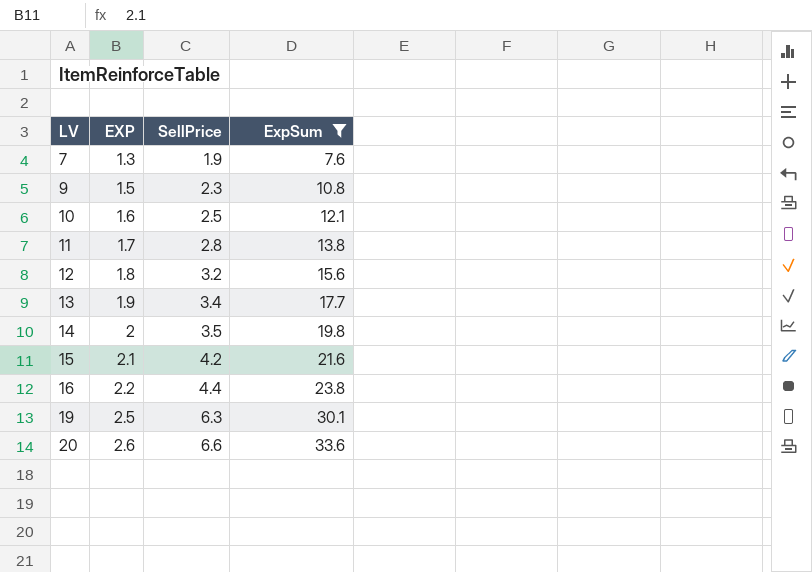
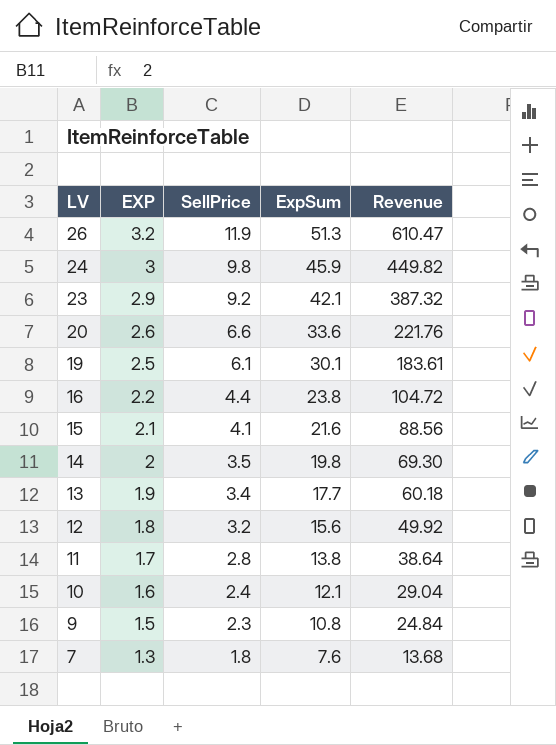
filter: ExpSum <= 33.6 -> none
row order: LV ascending -> LV descending
column Revenue | formula: none -> [SellPrice] * [ExpSum]
19 | SellPrice: 6.3 -> 6.1
15 | SellPrice: 4.2 -> 4.1
10 | SellPrice: 2.5 -> 2.4
7 | SellPrice: 1.9 -> 1.8

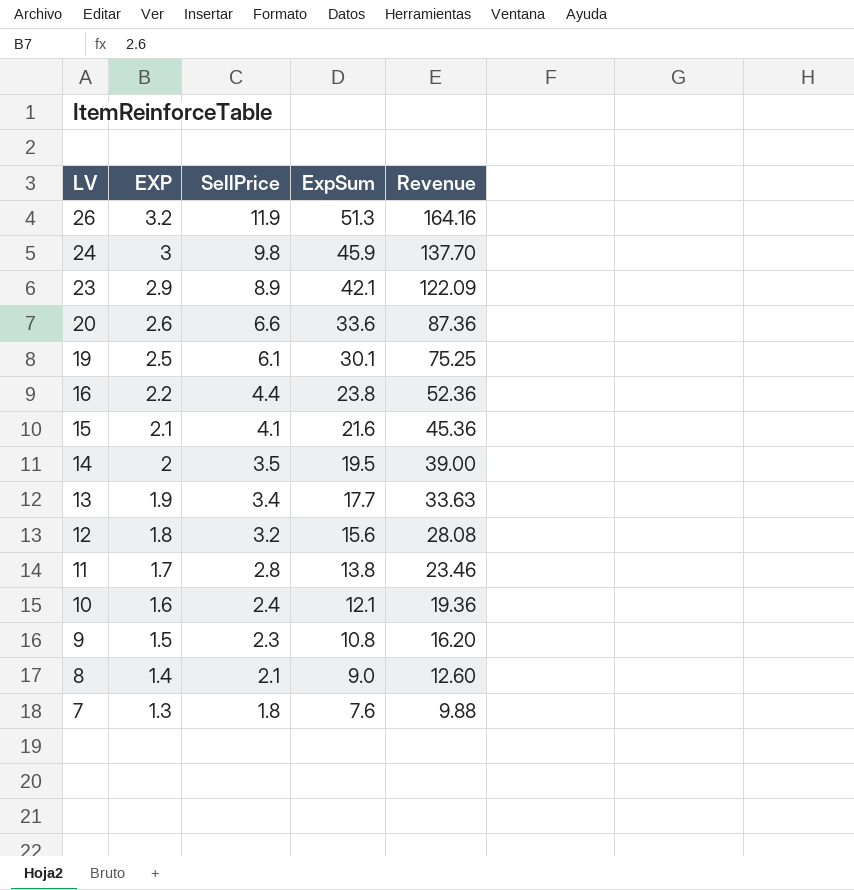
column Revenue | formula: [SellPrice] * [ExpSum] -> [EXP] * [ExpSum]
23 | SellPrice: 9.2 -> 8.9
14 | ExpSum: 19.8 -> 19.5
row 8: none -> 1.4 | 2.1 | 9.0 | 12.60

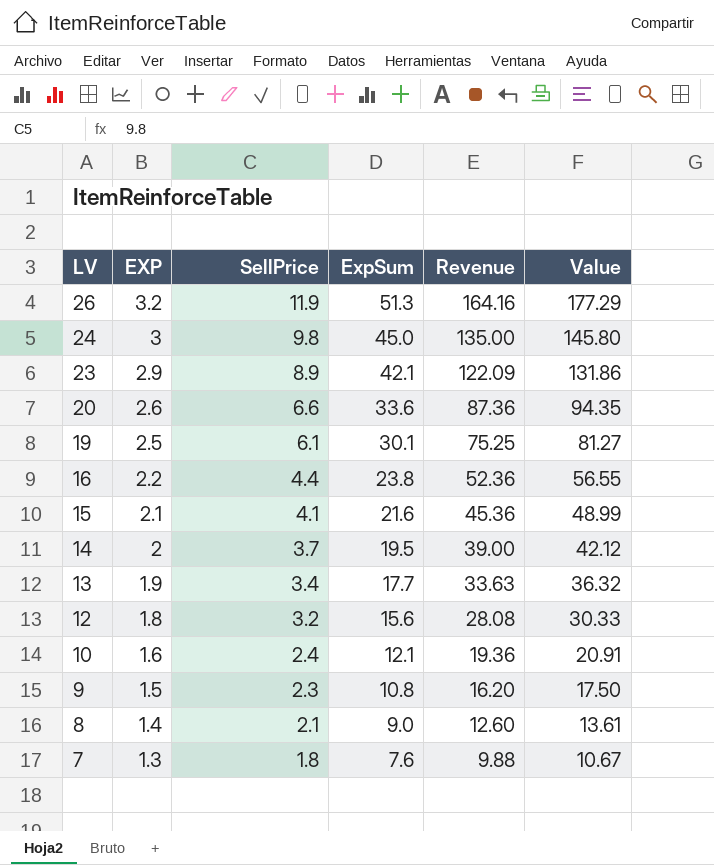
column Value | formula: none -> [Revenue] * 1.08
row 11: 1.7 | 2.8 | 13.8 | 23.46 -> none
24 | ExpSum: 45.9 -> 45.0
24 | Revenue: 137.70 -> 135.00
14 | SellPrice: 3.5 -> 3.7

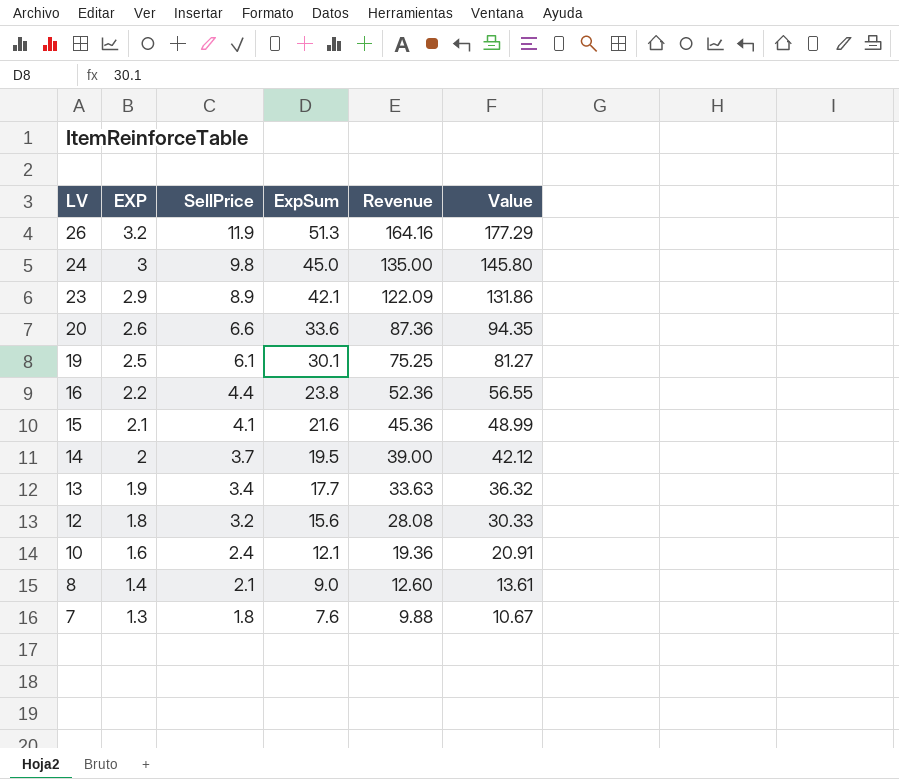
row 9: 1.5 | 2.3 | 10.8 | 16.20 | 17.50 -> none

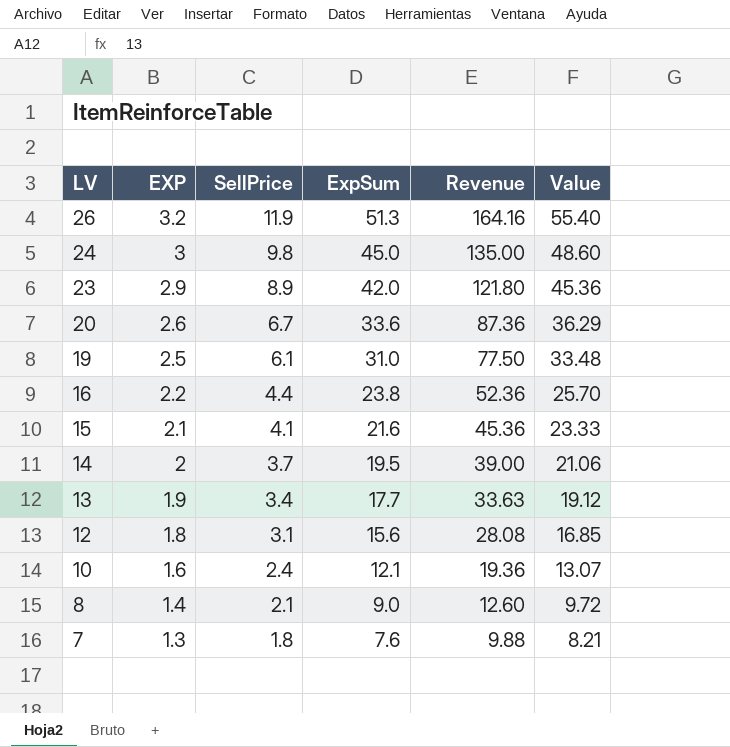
column Value | formula: [Revenue] * 1.08 -> [ExpSum] * 1.08
23 | ExpSum: 42.1 -> 42.0
23 | Revenue: 122.09 -> 121.80
20 | SellPrice: 6.6 -> 6.7
19 | ExpSum: 30.1 -> 31.0
19 | Revenue: 75.25 -> 77.50
12 | SellPrice: 3.2 -> 3.1

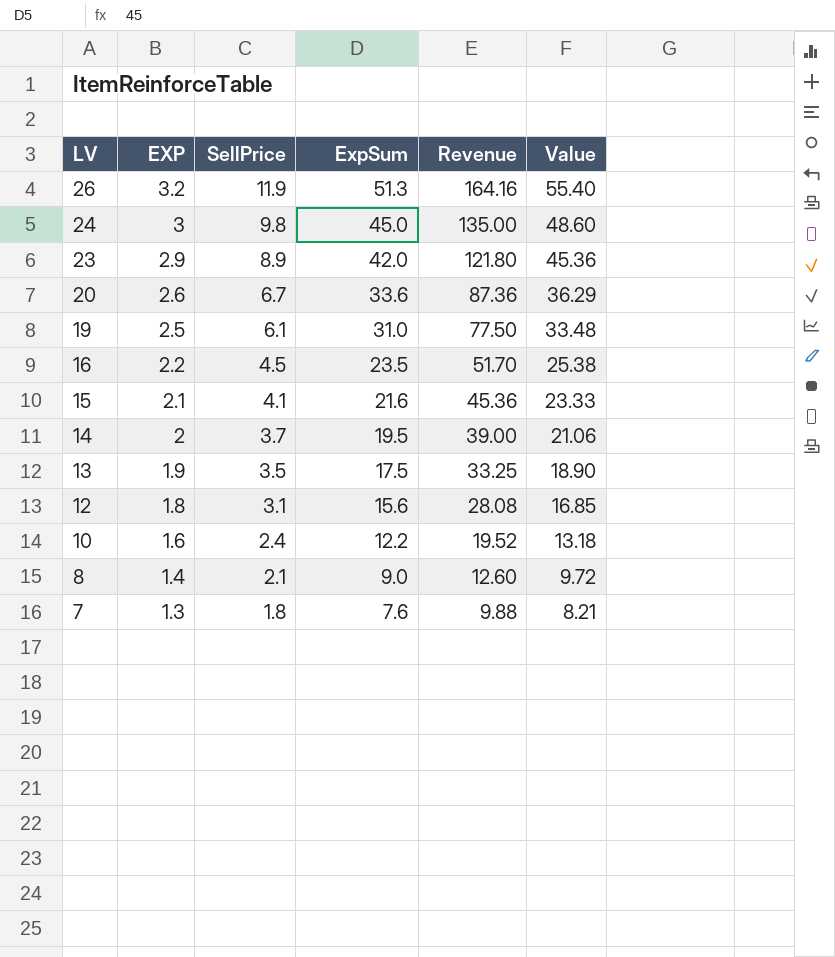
16 | SellPrice: 4.4 -> 4.5
16 | ExpSum: 23.8 -> 23.5
16 | Revenue: 52.36 -> 51.70
16 | Value: 25.70 -> 25.38
13 | SellPrice: 3.4 -> 3.5
13 | ExpSum: 17.7 -> 17.5
13 | Revenue: 33.63 -> 33.25
13 | Value: 19.12 -> 18.90
10 | ExpSum: 12.1 -> 12.2
10 | Revenue: 19.36 -> 19.52
10 | Value: 13.07 -> 13.18

